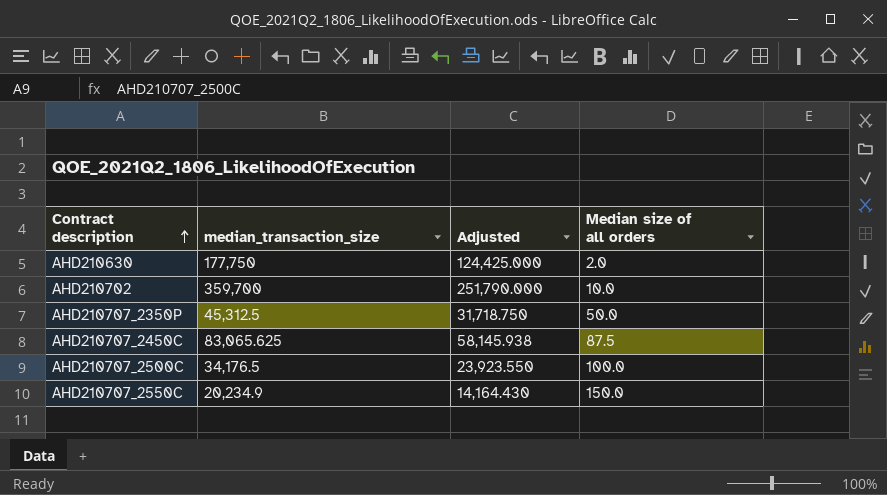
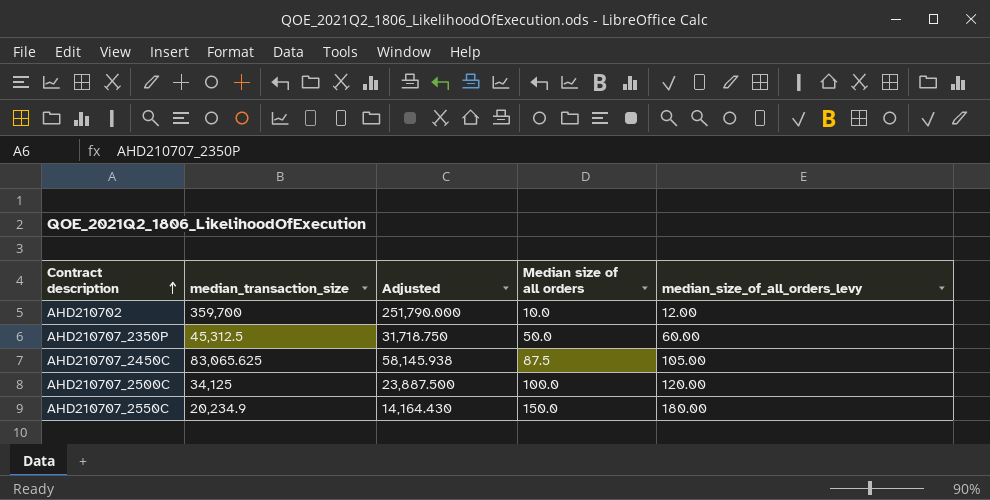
column median_size_of_all_orders_levy | formula: none -> [Median size of all orders] * 1.2
row AHD210630: 177,750 | 124,425.000 | 2.0 -> none
AHD210707_2500C | median_transaction_size: 34,176.5 -> 34,125
AHD210707_2500C | Adjusted: 23,923.550 -> 23,887.500

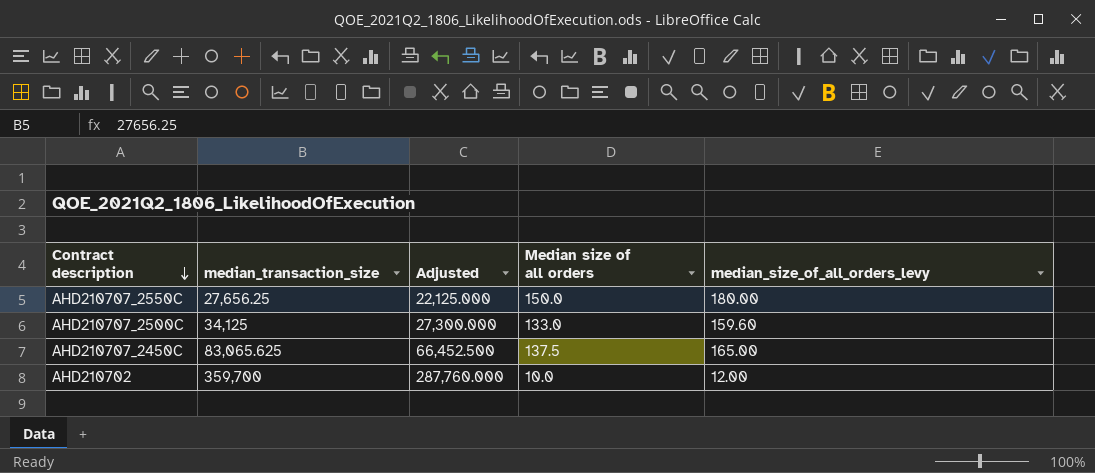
row order: Contract description ascending -> Contract description descending
column Adjusted | formula: [median_transaction_size] * 0.7 -> [median_transaction_size] * 0.8
row AHD210707_2350P: 45,312.5 | 31,718.750 | 50.0 | 60.00 -> none
AHD210707_2550C | median_transaction_size: 20,234.9 -> 27,656.25
AHD210707_2500C | Median size of all orders: 100.0 -> 133.0
AHD210707_2500C | median_size_of_all_orders_levy: 120.00 -> 159.60
AHD210707_2450C | Median size of all orders: 87.5 -> 137.5
AHD210707_2450C | median_size_of_all_orders_levy: 105.00 -> 165.00

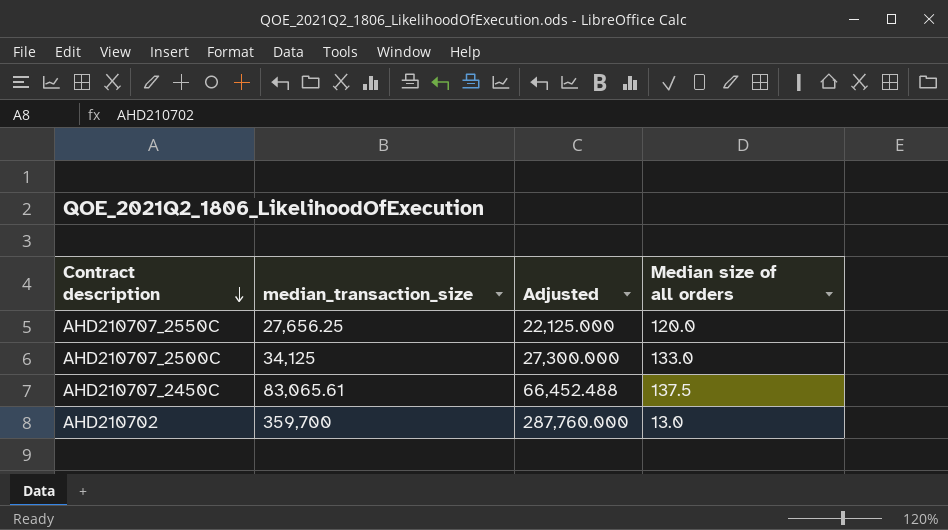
column median_size_of_all_orders_levy | formula: [Median size of all orders] * 1.2 -> none
AHD210707_2550C | Median size of all orders: 150.0 -> 120.0
AHD210707_2450C | median_transaction_size: 83,065.625 -> 83,065.61
AHD210707_2450C | Adjusted: 66,452.500 -> 66,452.488
AHD210702 | Median size of all orders: 10.0 -> 13.0

